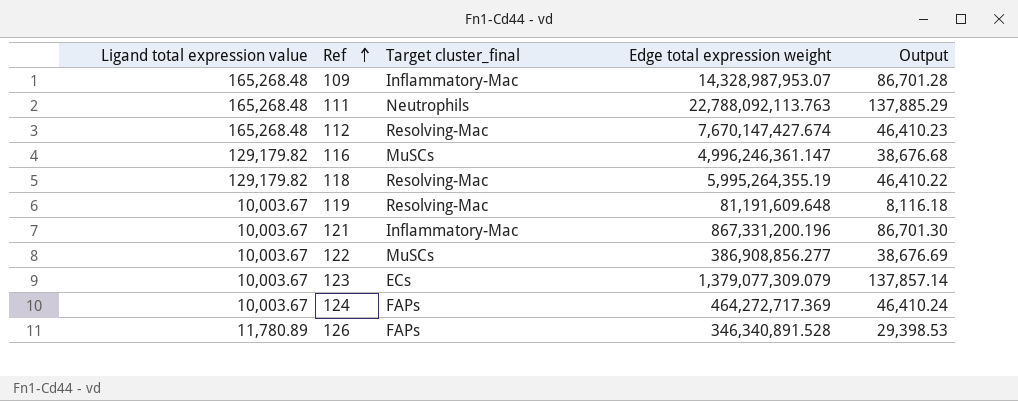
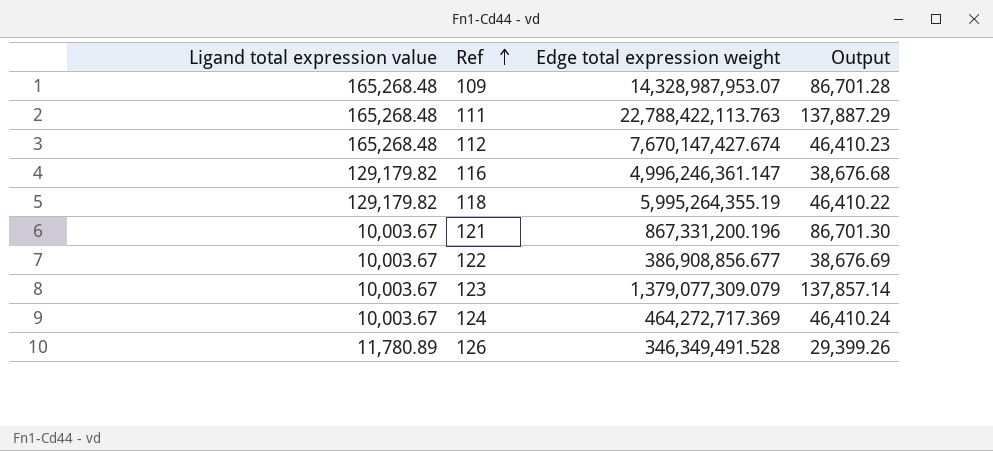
column Target cluster_final | position: 3 -> none
row 119: 10,003.67 | Resolving-Mac | 81,191,609.648 | 8,116.18 -> none
111 | Edge total expression weight: 22,788,092,113.763 -> 22,788,422,113.763
111 | Output: 137,885.29 -> 137,887.29
122 | Edge total expression weight: 386,908,856.277 -> 386,908,856.677
126 | Edge total expression weight: 346,340,891.528 -> 346,349,491.528
126 | Output: 29,398.53 -> 29,399.26

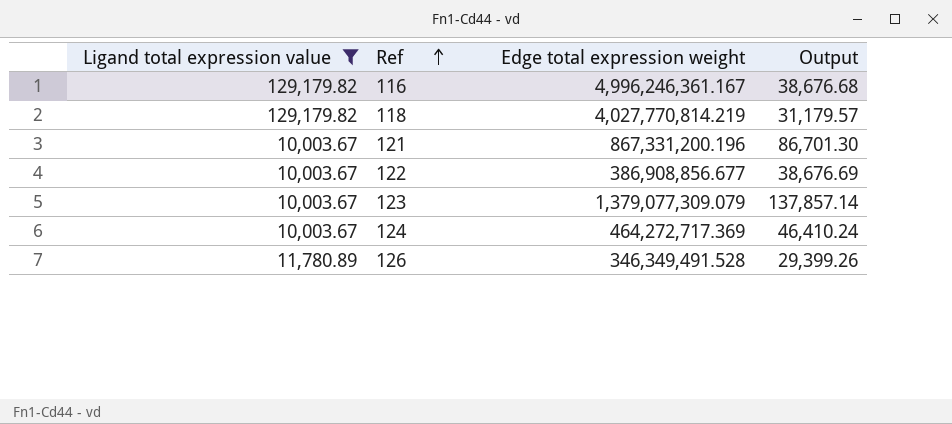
filter: none -> Ligand total expression value != 165,268.48
116 | Edge total expression weight: 4,996,246,361.147 -> 4,996,246,361.167
118 | Edge total expression weight: 5,995,264,355.19 -> 4,027,770,814.219
118 | Output: 46,410.22 -> 31,179.57

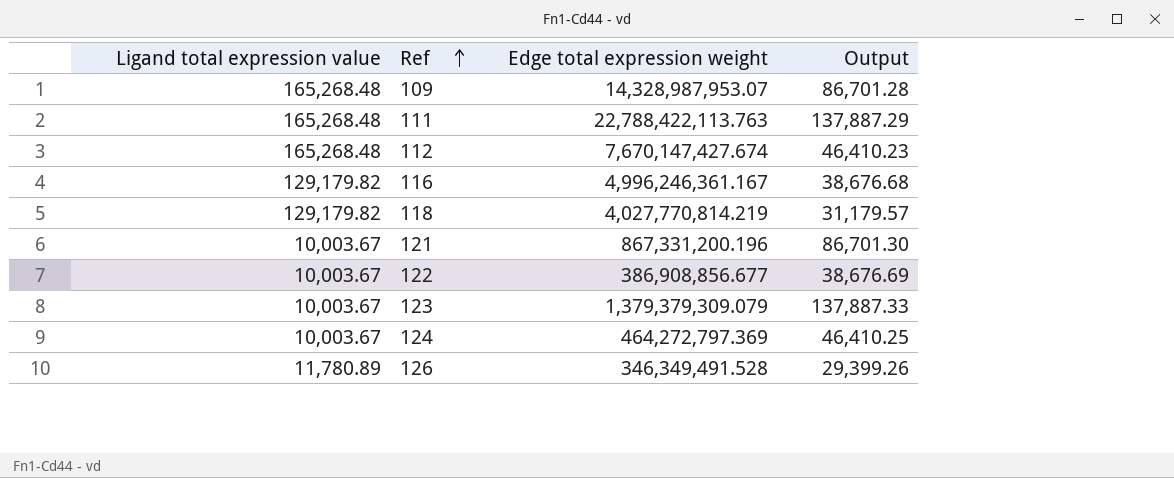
filter: Ligand total expression value != 165,268.48 -> none
123 | Edge total expression weight: 1,379,077,309.079 -> 1,379,379,309.079
123 | Output: 137,857.14 -> 137,887.33
124 | Edge total expression weight: 464,272,717.369 -> 464,272,797.369
124 | Output: 46,410.24 -> 46,410.25

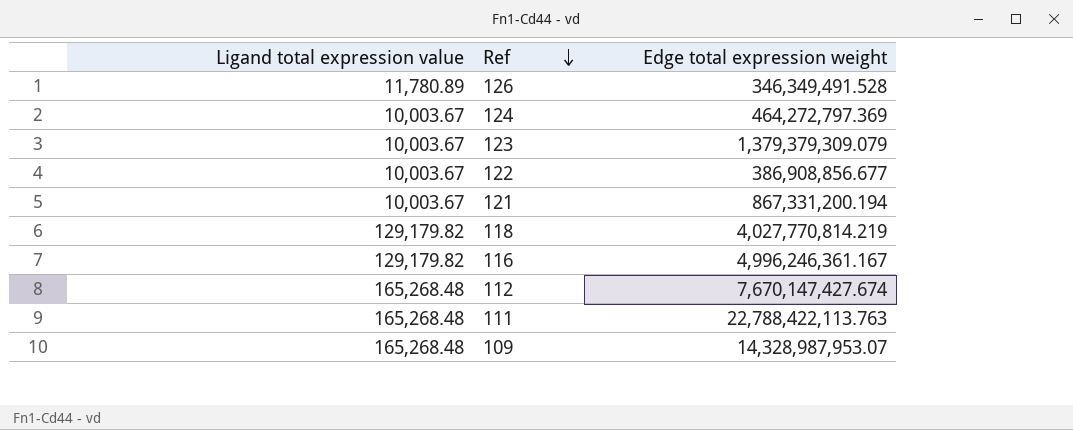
row order: Ref ascending -> Ref descending
column Output | formula: [Edge total expression weight] / [Ligand total expression value] -> none
121 | Edge total expression weight: 867,331,200.196 -> 867,331,200.194

